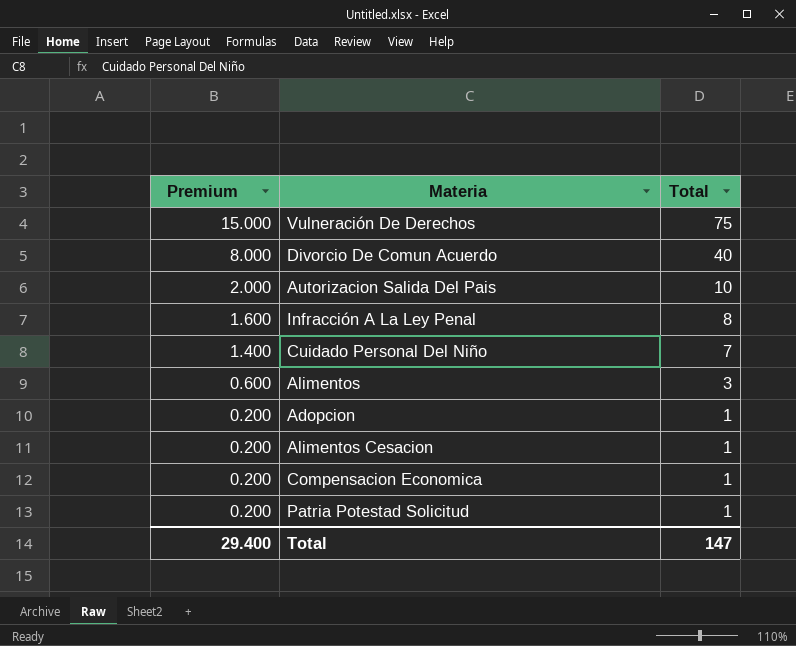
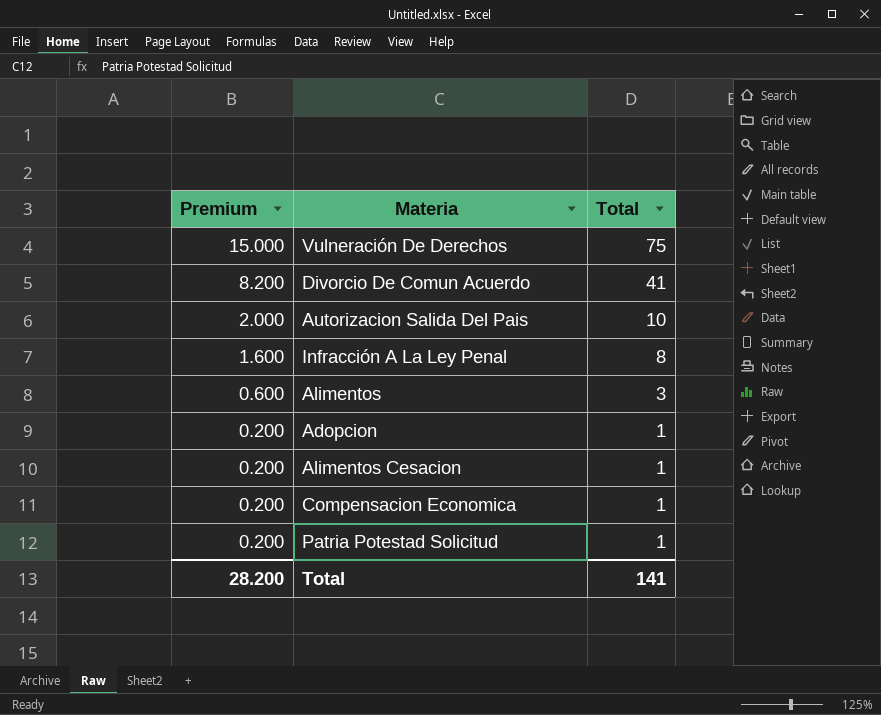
row Cuidado Personal Del Niño: 1.400 | 7 -> none
Divorcio De Comun Acuerdo | Premium: 8.000 -> 8.200
Divorcio De Comun Acuerdo | Total: 40 -> 41
Total | Premium: 29.400 -> 28.200
Total | Total: 147 -> 141

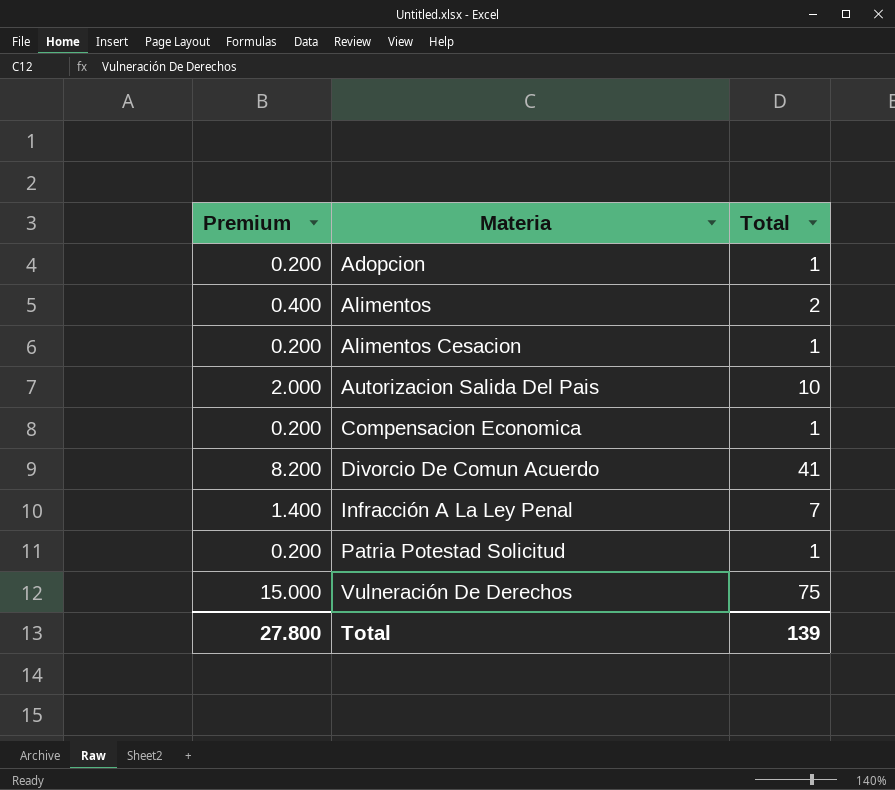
row order: Premium descending -> Materia ascending
Alimentos | Premium: 0.600 -> 0.400
Alimentos | Total: 3 -> 2
Infracción A La Ley Penal | Premium: 1.600 -> 1.400
Infracción A La Ley Penal | Total: 8 -> 7
Total | Premium: 28.200 -> 27.800
Total | Total: 141 -> 139

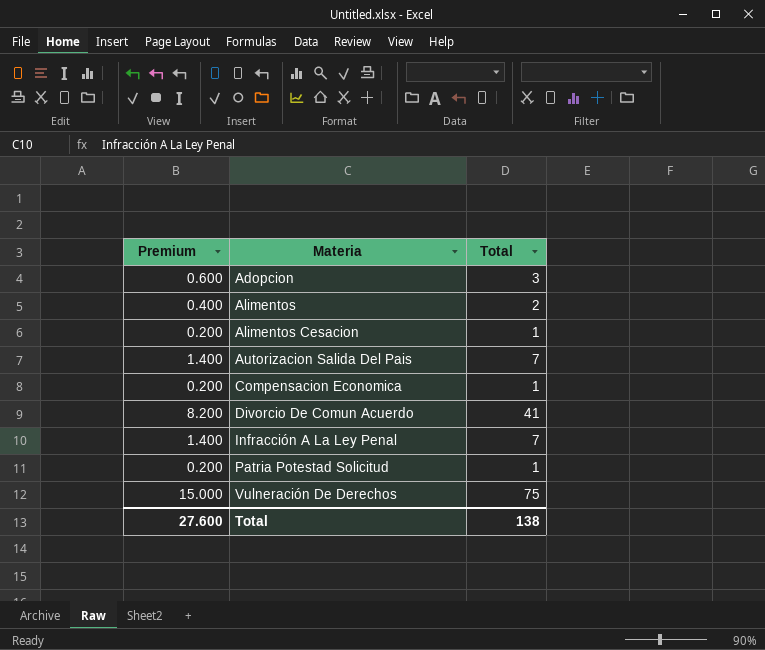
Adopcion | Premium: 0.200 -> 0.600
Adopcion | Total: 1 -> 3
Autorizacion Salida Del Pais | Premium: 2.000 -> 1.400
Autorizacion Salida Del Pais | Total: 10 -> 7
Total | Premium: 27.800 -> 27.600
Total | Total: 139 -> 138

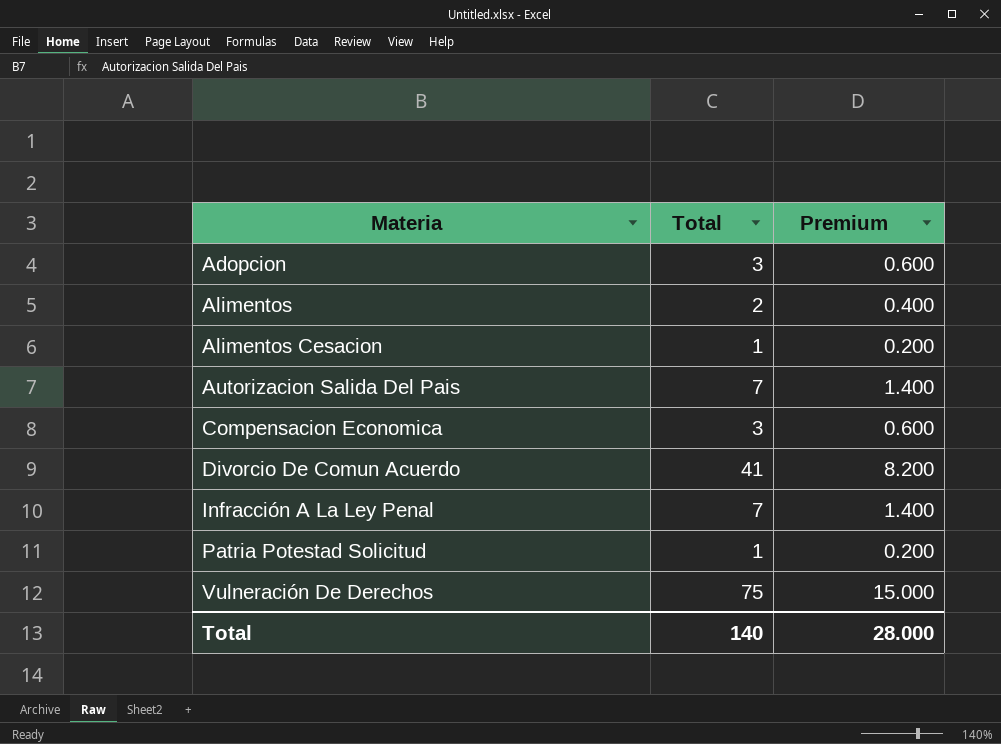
column Premium | position: 1 -> 3
Compensacion Economica | Total: 1 -> 3
Compensacion Economica | Premium: 0.200 -> 0.600
Total | Total: 138 -> 140
Total | Premium: 27.600 -> 28.000

